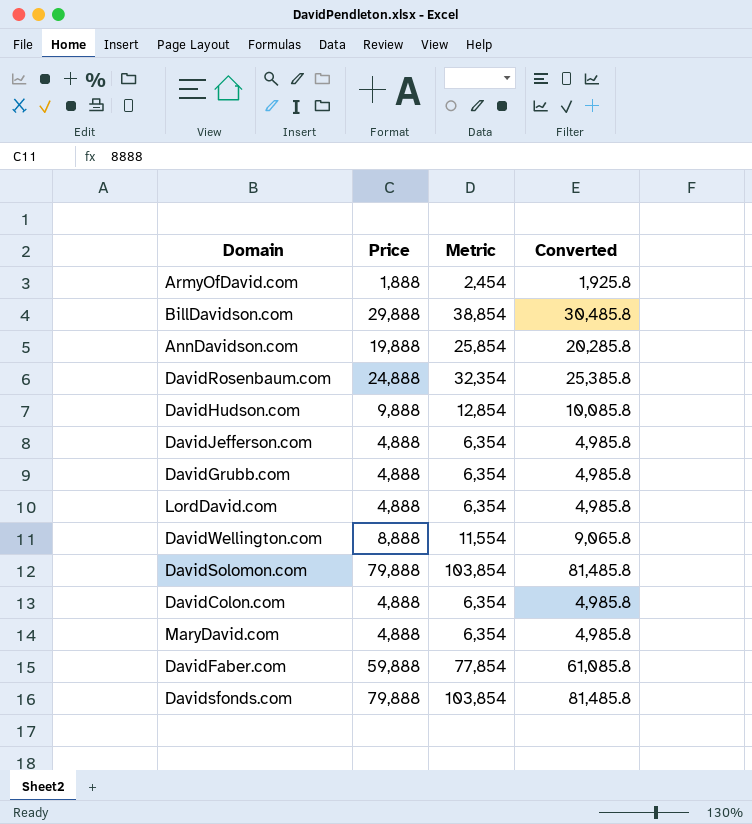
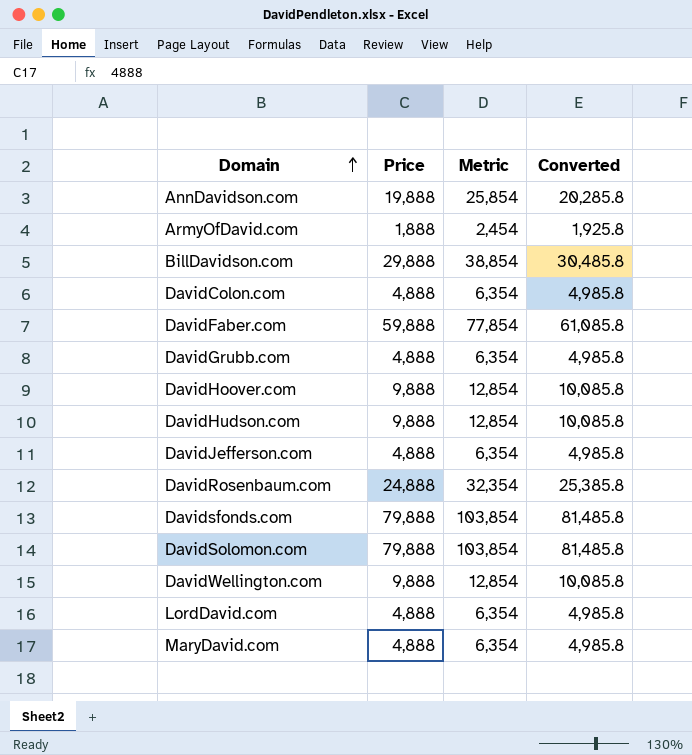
row order: none -> Domain ascending
row DavidHoover.com: none -> 9,888 | 12,854 | 10,085.8
DavidWellington.com | Price: 8,888 -> 9,888
DavidWellington.com | Metric: 11,554 -> 12,854
DavidWellington.com | Converted: 9,065.8 -> 10,085.8

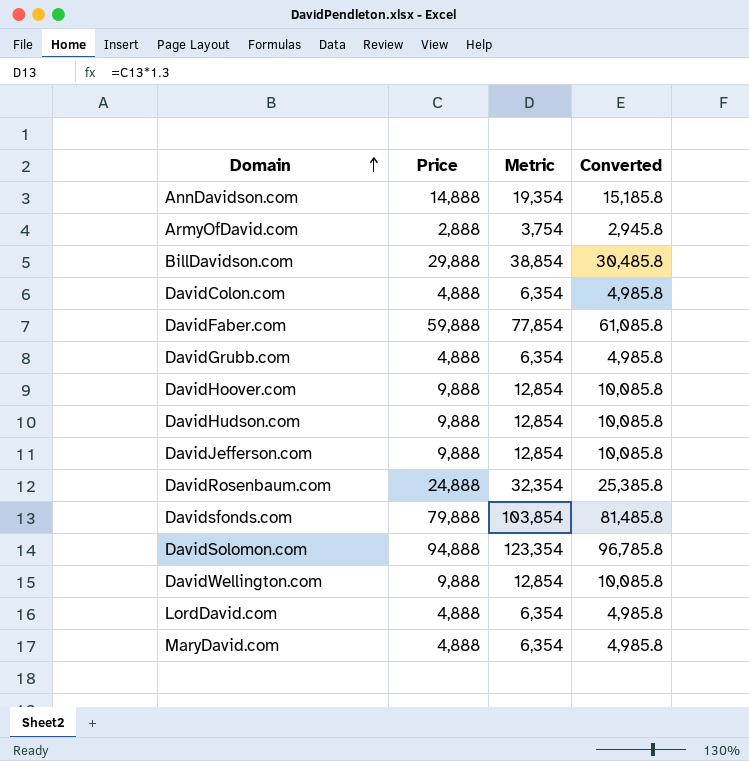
AnnDavidson.com | Price: 19,888 -> 14,888
AnnDavidson.com | Metric: 25,854 -> 19,354
AnnDavidson.com | Converted: 20,285.8 -> 15,185.8
ArmyOfDavid.com | Price: 1,888 -> 2,888
ArmyOfDavid.com | Metric: 2,454 -> 3,754
ArmyOfDavid.com | Converted: 1,925.8 -> 2,945.8
DavidJefferson.com | Price: 4,888 -> 9,888
DavidJefferson.com | Metric: 6,354 -> 12,854
DavidJefferson.com | Converted: 4,985.8 -> 10,085.8
DavidSolomon.com | Price: 79,888 -> 94,888
DavidSolomon.com | Metric: 103,854 -> 123,354
DavidSolomon.com | Converted: 81,485.8 -> 96,785.8

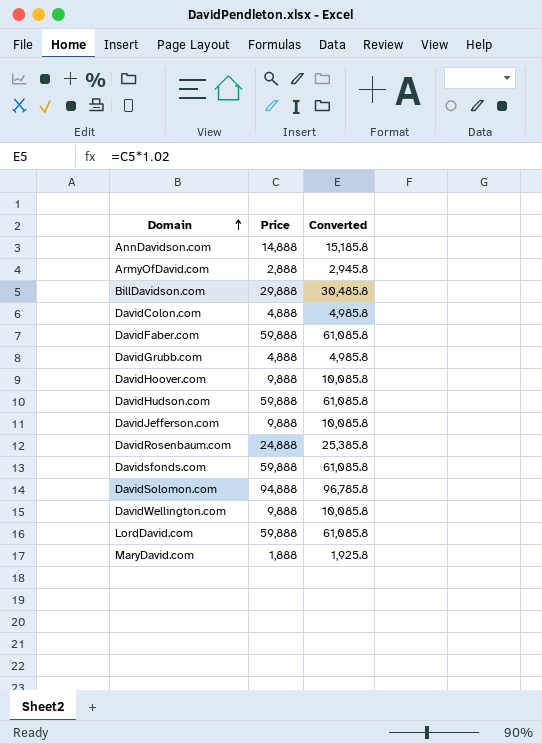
column Metric | formula: [Price] * 1.3 -> none
DavidHudson.com | Price: 9,888 -> 59,888
DavidHudson.com | Converted: 10,085.8 -> 61,085.8
Davidsfonds.com | Price: 79,888 -> 59,888
Davidsfonds.com | Converted: 81,485.8 -> 61,085.8
LordDavid.com | Price: 4,888 -> 59,888
LordDavid.com | Converted: 4,985.8 -> 61,085.8
MaryDavid.com | Price: 4,888 -> 1,888
MaryDavid.com | Converted: 4,985.8 -> 1,925.8

